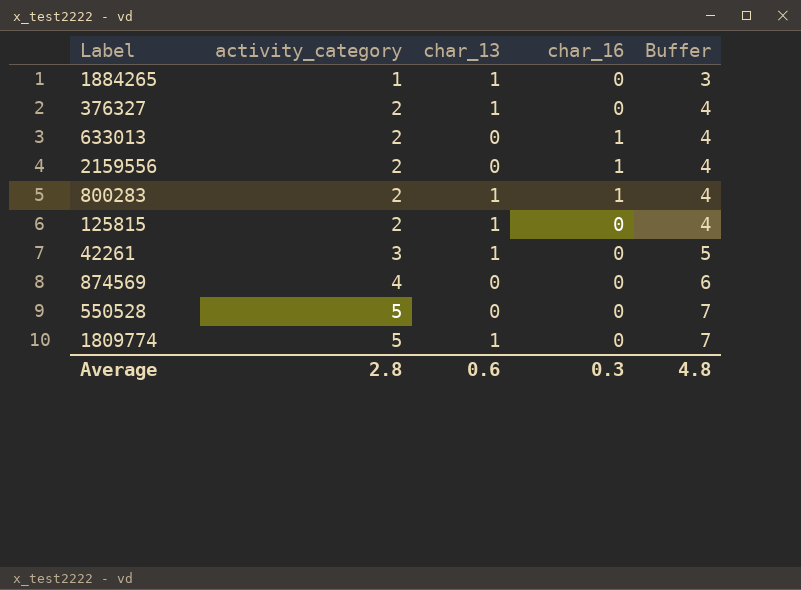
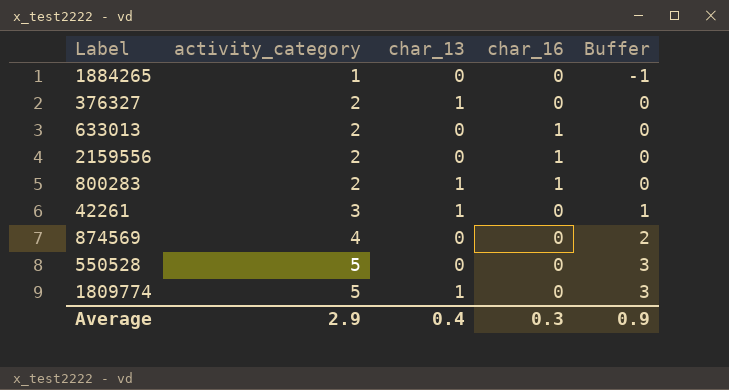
column Buffer | formula: [activity_category] + 2 -> [activity_category] - 2
row 125815: 2 | 1 | 0 | 4 -> none
1884265 | char_13: 1 -> 0
Average | activity_category: 2.8 -> 2.9
Average | char_13: 0.6 -> 0.4
Average | Buffer: 4.8 -> 0.9

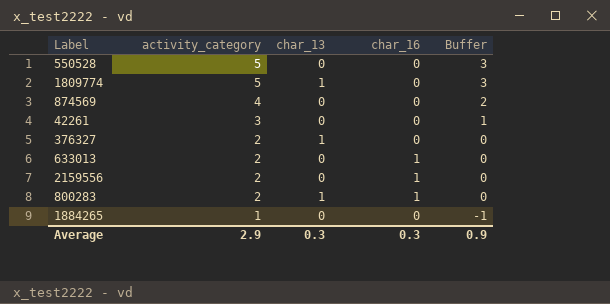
row order: activity_category ascending -> activity_category descending
42261 | char_13: 1 -> 0
Average | char_13: 0.4 -> 0.3

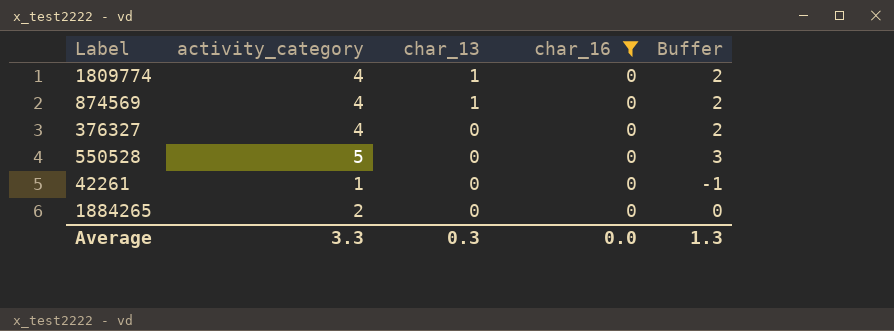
filter: none -> char_16 = 0
row order: activity_category descending -> char_13 descending
1809774 | activity_category: 5 -> 4
1809774 | Buffer: 3 -> 2
874569 | char_13: 0 -> 1
376327 | activity_category: 2 -> 4
376327 | char_13: 1 -> 0
376327 | Buffer: 0 -> 2
42261 | activity_category: 3 -> 1
42261 | Buffer: 1 -> -1
1884265 | activity_category: 1 -> 2
1884265 | Buffer: -1 -> 0
Average | activity_category: 2.9 -> 3.3
Average | char_16: 0.3 -> 0.0
Average | Buffer: 0.9 -> 1.3

